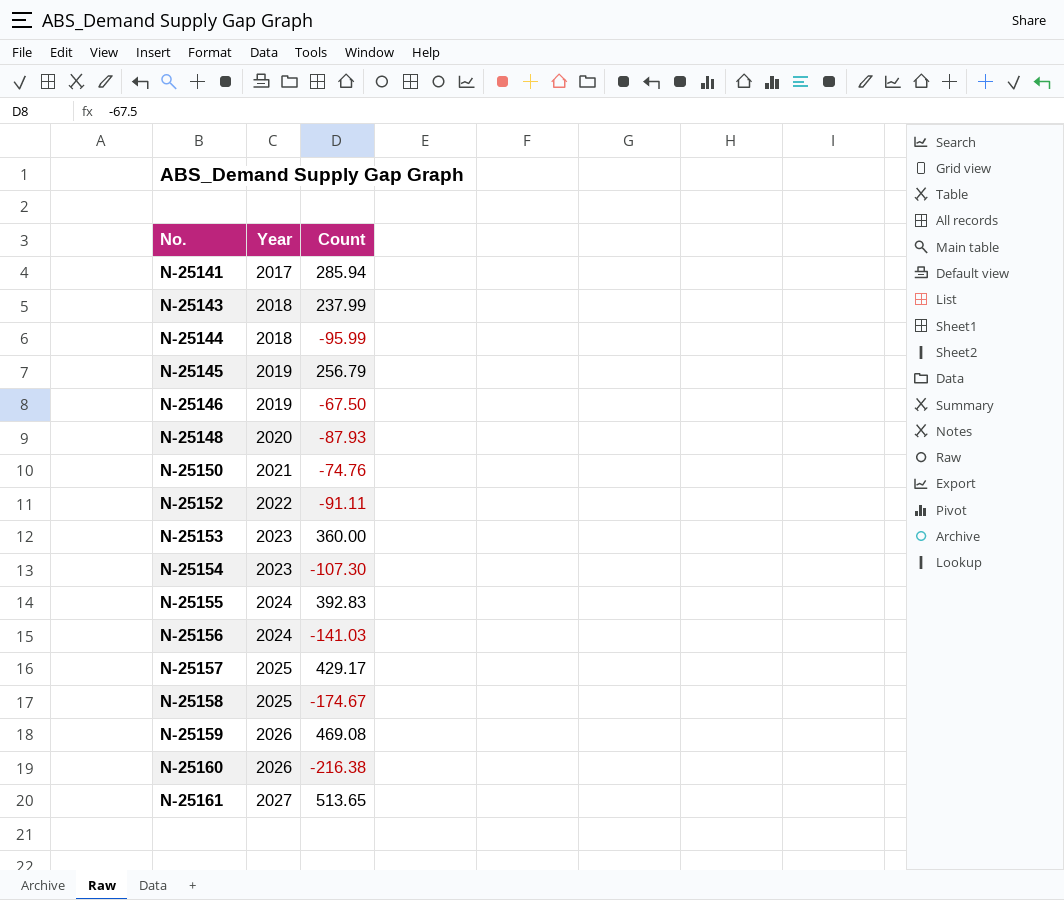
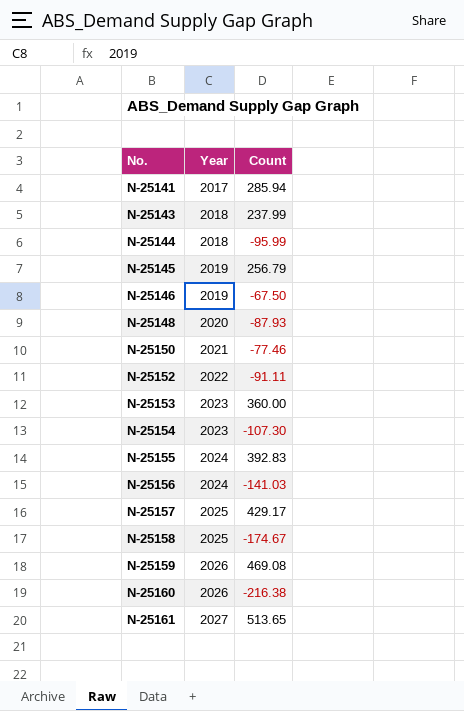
N-25150 | Count: -74.76 -> -77.46

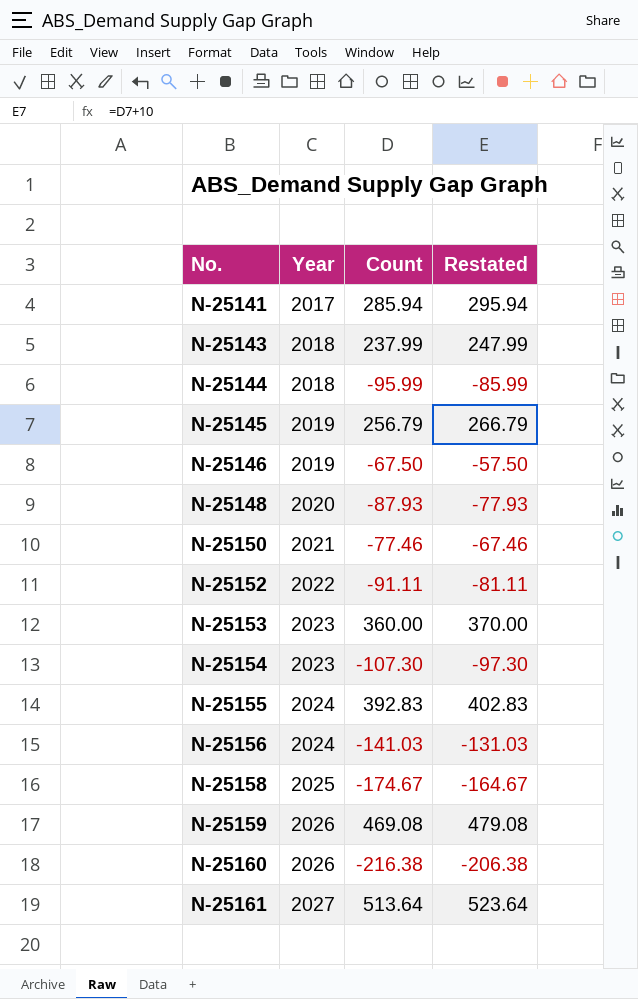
column Restated | formula: none -> [Count] + 10
row N-25157: 2025 | 429.17 -> none
N-25161 | Count: 513.65 -> 513.64

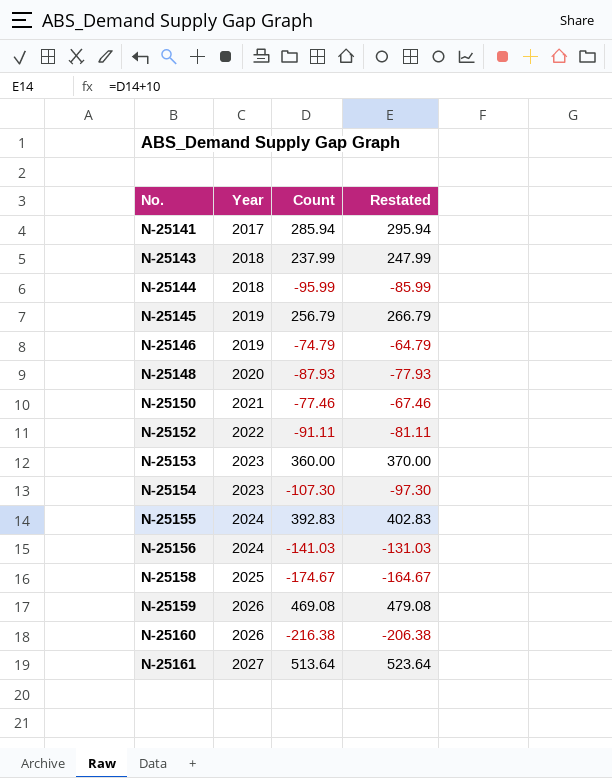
N-25146 | Count: -67.50 -> -74.79
N-25146 | Restated: -57.50 -> -64.79

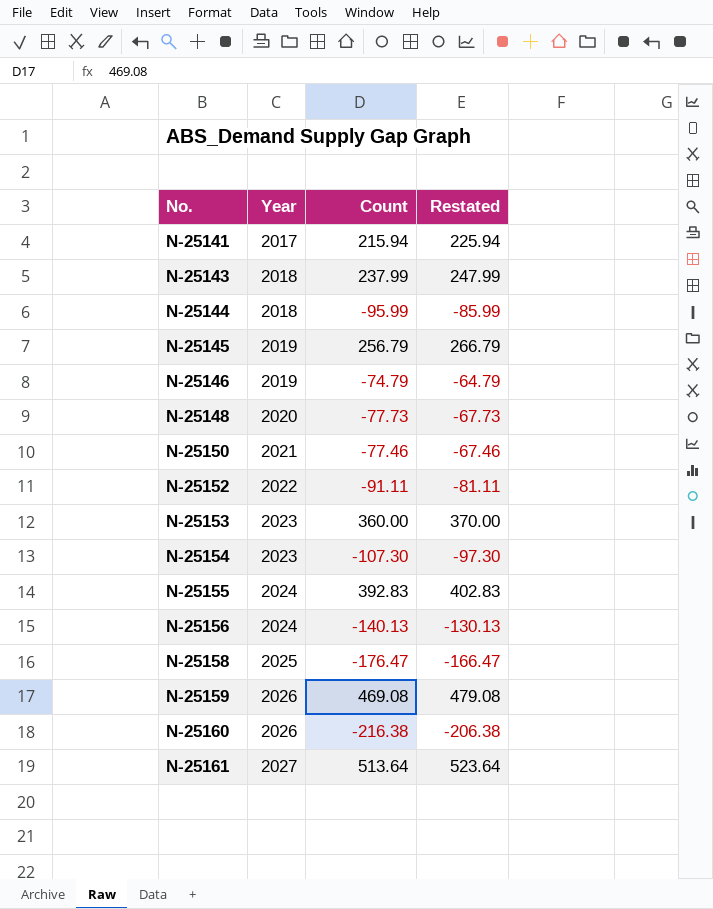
N-25141 | Count: 285.94 -> 215.94
N-25141 | Restated: 295.94 -> 225.94
N-25148 | Count: -87.93 -> -77.73
N-25148 | Restated: -77.93 -> -67.73
N-25156 | Count: -141.03 -> -140.13
N-25156 | Restated: -131.03 -> -130.13
N-25158 | Count: -174.67 -> -176.47
N-25158 | Restated: -164.67 -> -166.47

